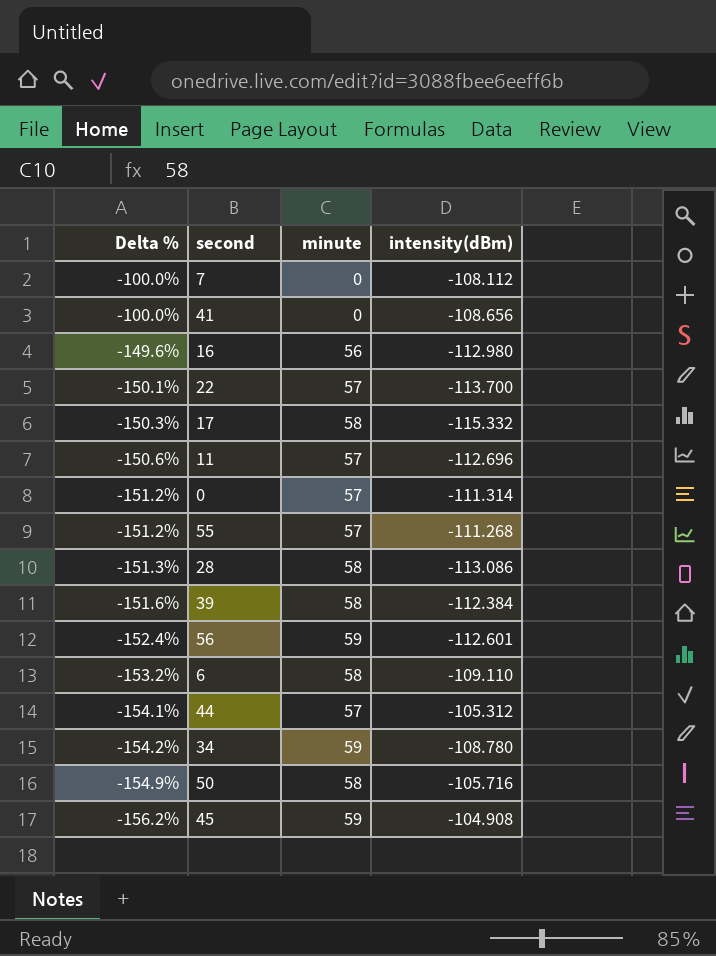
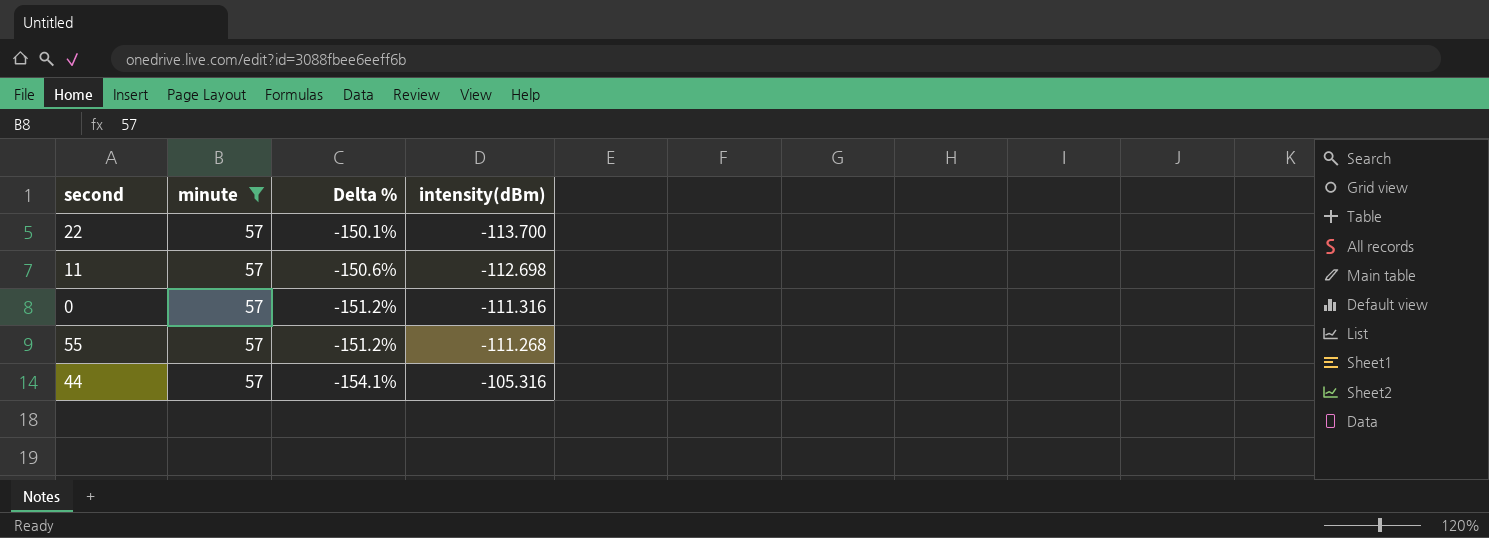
filter: none -> minute = 57
column Delta % | position: 1 -> 3
11 | intensity(dBm): -112.696 -> -112.698
0 | intensity(dBm): -111.314 -> -111.316
44 | intensity(dBm): -105.312 -> -105.316

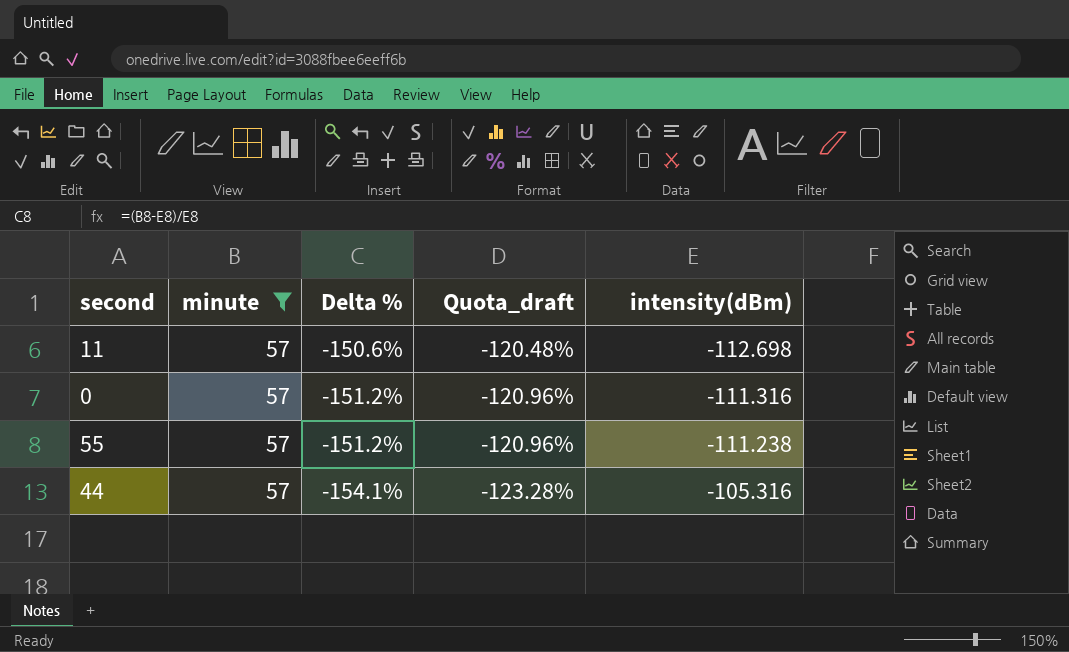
column Quota_draft | formula: none -> [Delta %] * 0.8
row 22: 57 | -150.1% | -113.700 -> none
55 | intensity(dBm): -111.268 -> -111.238

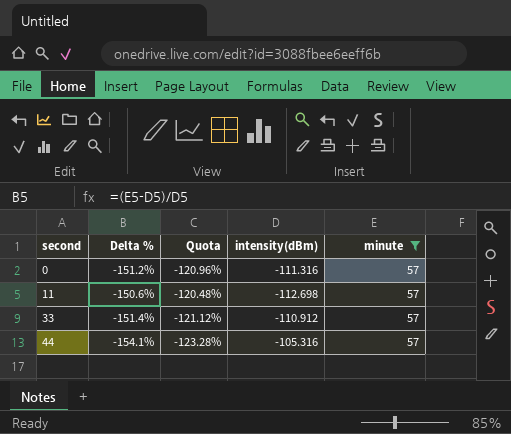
row order: Delta % descending -> second ascending
column name: Quota_draft -> Quota
column minute | position: 2 -> 5
row 55: 57 | -151.2% | -120.96% | -111.238 -> none
row 33: none -> -151.4% | -121.12% | -110.912 | 57

